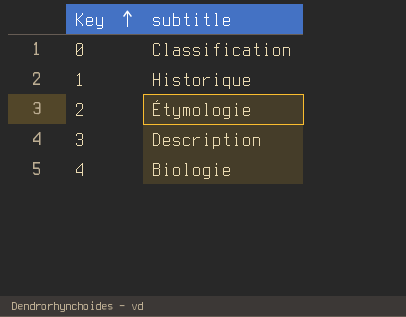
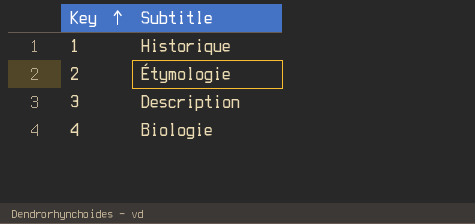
column name: subtitle -> Subtitle
row 0: Classification -> none

